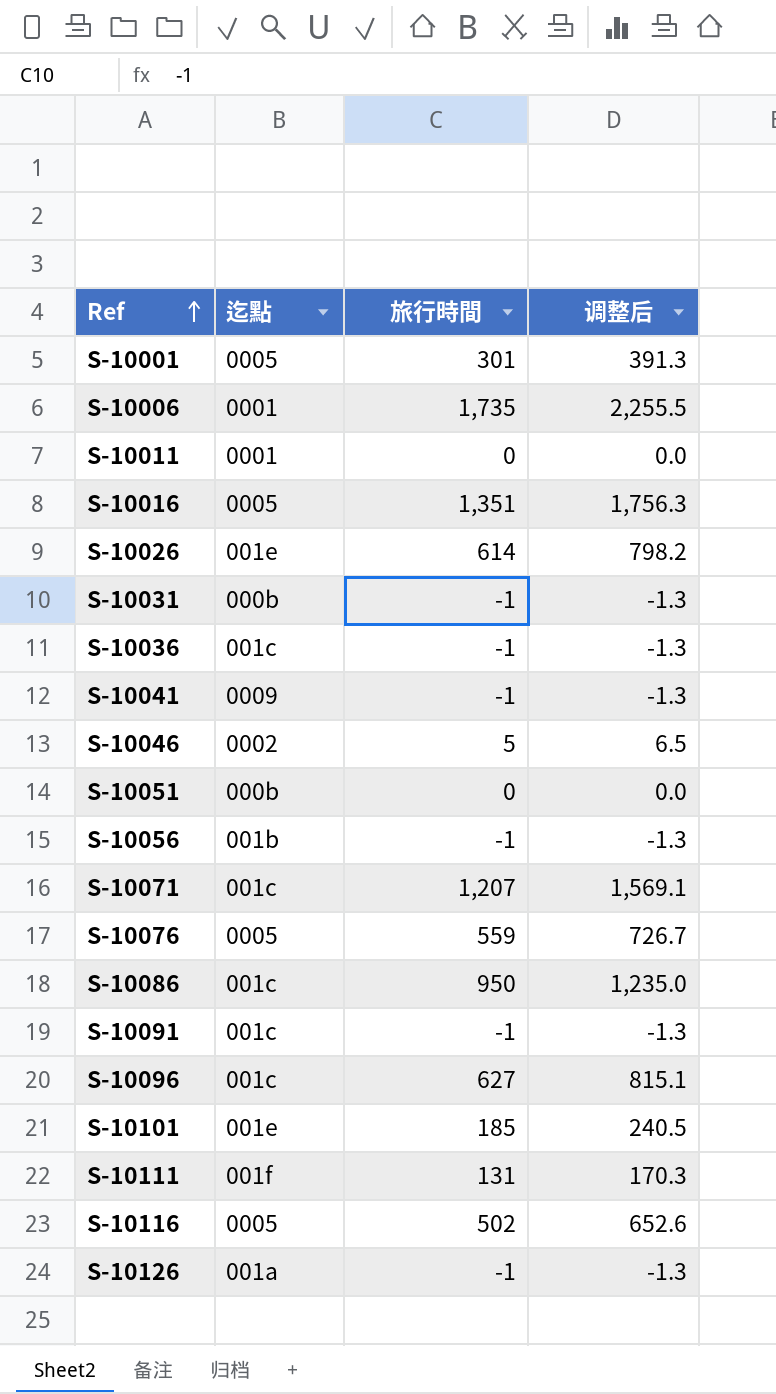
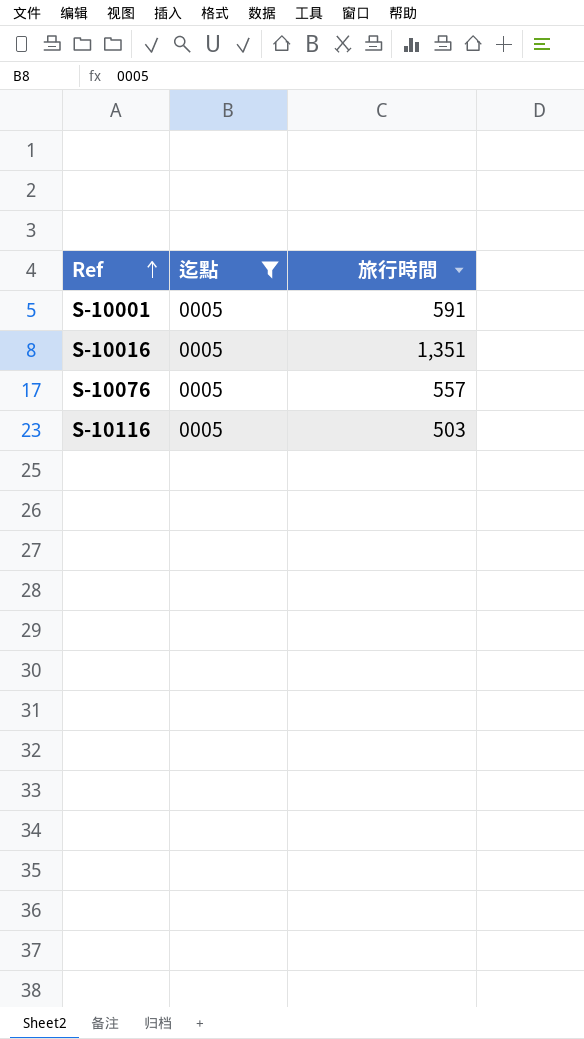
filter: none -> 迄點 = 0005
column 调整后 | formula: [旅行時間] * 1.3 -> none
S-10001 | 旅行時間: 301 -> 591
S-10076 | 旅行時間: 559 -> 557
S-10116 | 旅行時間: 502 -> 503

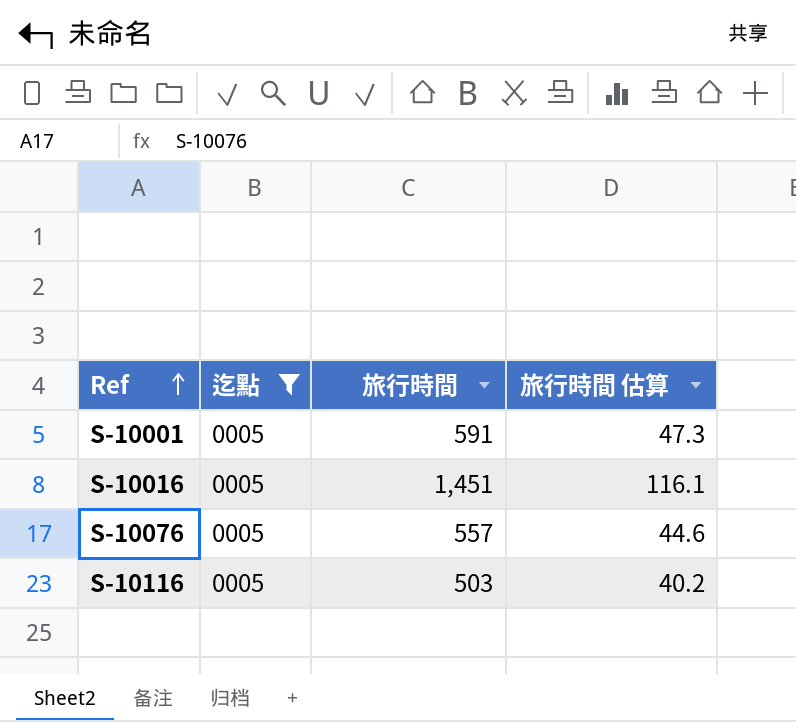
column 旅行時間 估算 | formula: none -> [旅行時間] * 0.08
S-10016 | 旅行時間: 1,351 -> 1,451

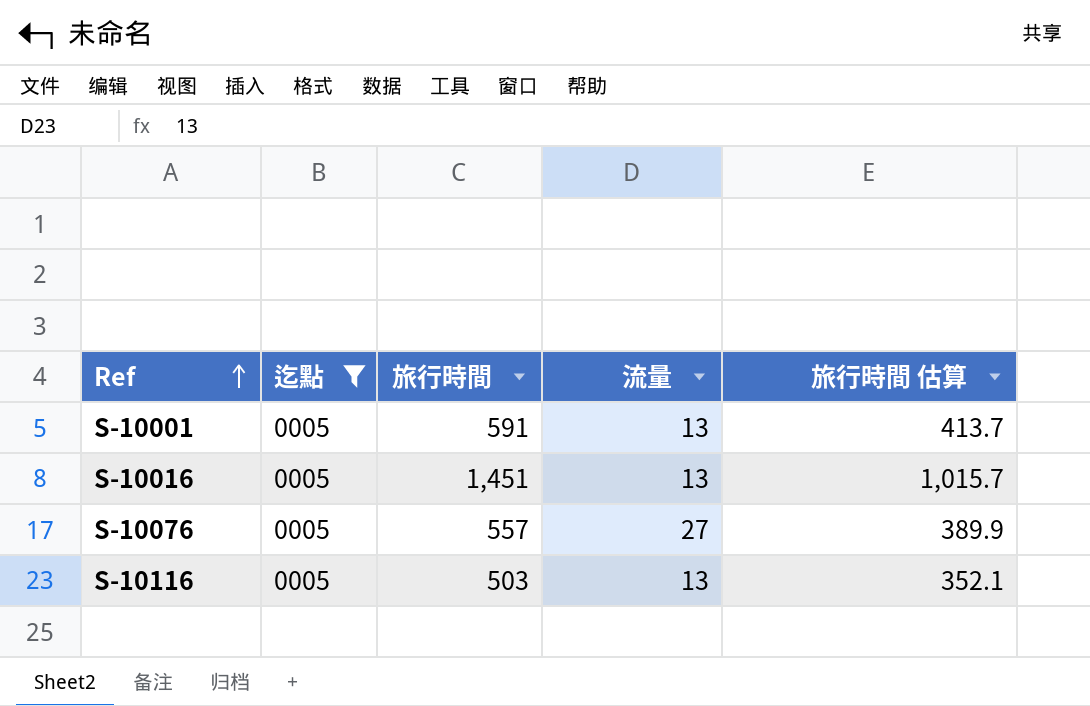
column 流量 | position: none -> 4
column 旅行時間 估算 | formula: [旅行時間] * 0.08 -> [旅行時間] * 0.7

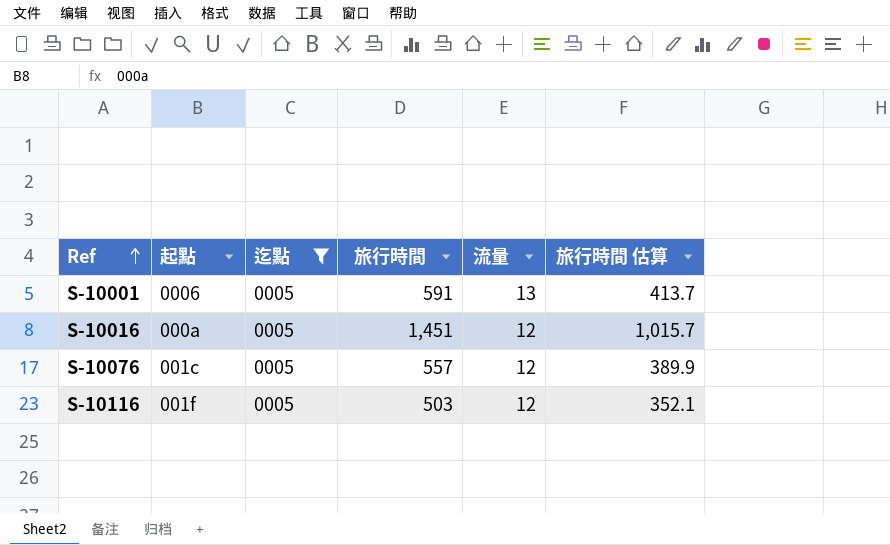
column 起點 | position: none -> 2
S-10016 | 流量: 13 -> 12
S-10076 | 流量: 27 -> 12
S-10116 | 流量: 13 -> 12

